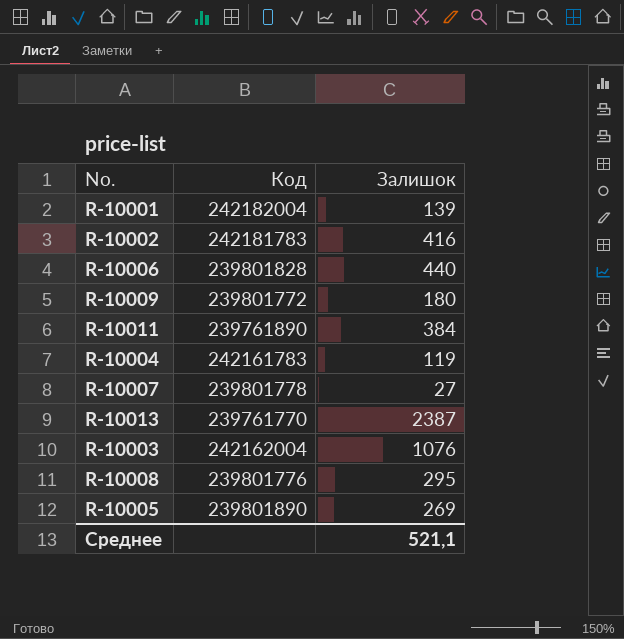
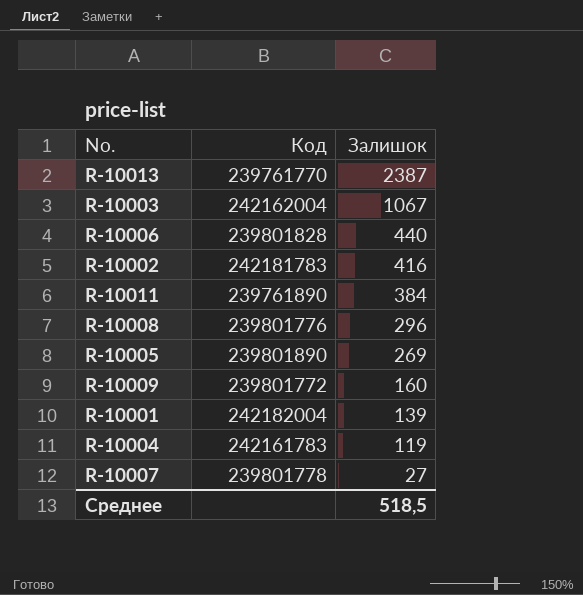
row order: none -> Залишок descending
R-10003 | Залишок: 1076 -> 1067
R-10008 | Залишок: 295 -> 296
R-10009 | Залишок: 180 -> 160
Среднее | Залишок: 521,1 -> 518,5

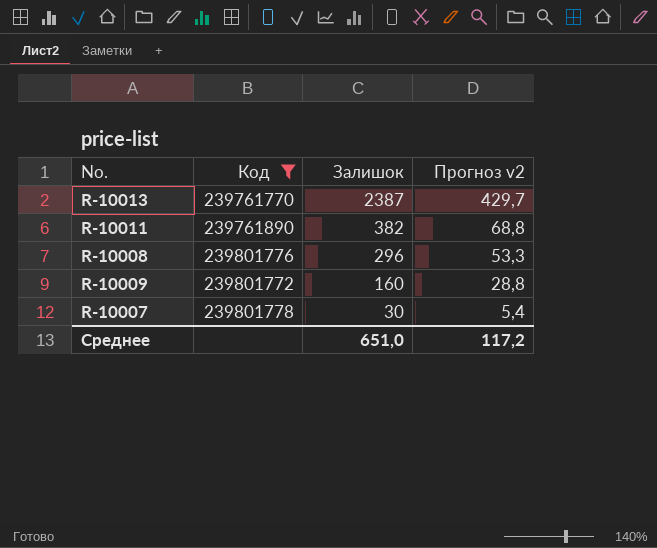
filter: none -> Код <= 239801778
column Прогноз v2 | formula: none -> [Залишок] * 0,18
R-10011 | Залишок: 384 -> 382
R-10007 | Залишок: 27 -> 30
Среднее | Залишок: 518,5 -> 651,0

